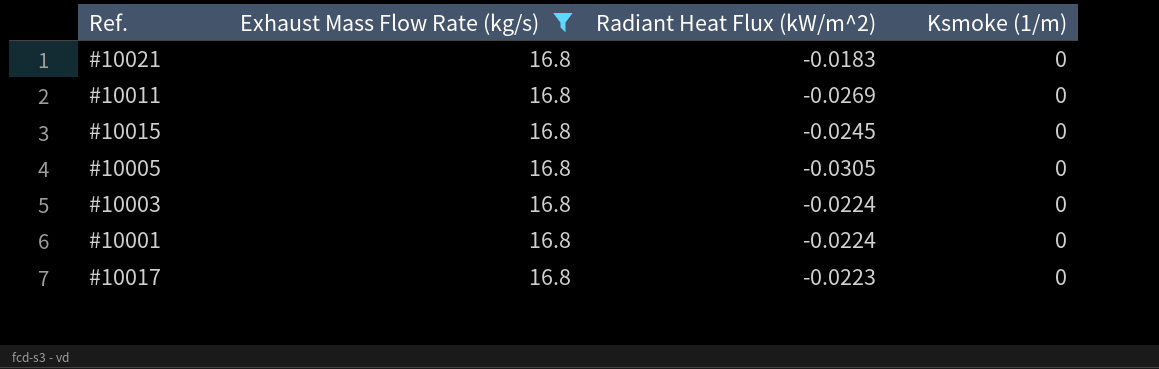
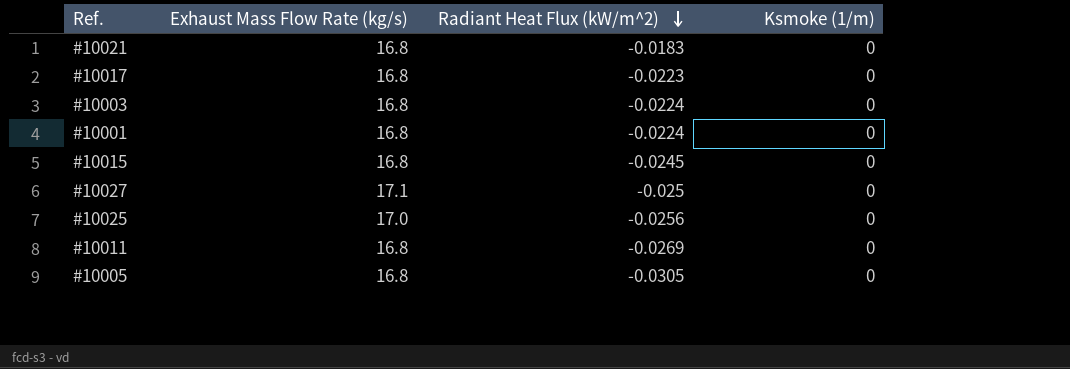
filter: Exhaust Mass Flow Rate (kg/s) = 16.8 -> none
row order: none -> Radiant Heat Flux (kW/m^2) descending

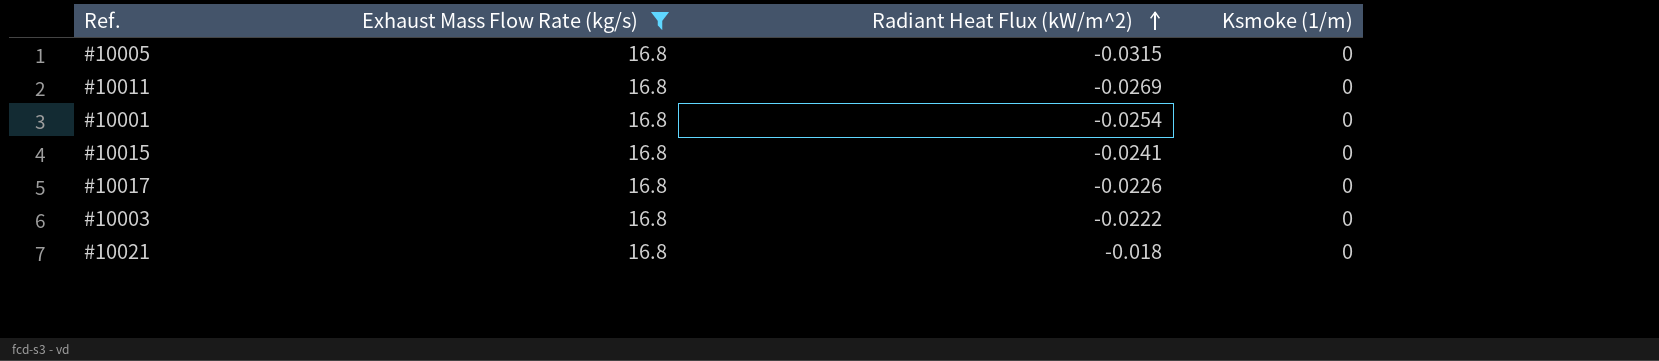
filter: none -> Exhaust Mass Flow Rate (kg/s) = 16.8
row order: Radiant Heat Flux (kW/m^2) descending -> Radiant Heat Flux (kW/m^2) ascending
#10005 | Radiant Heat Flux (kW/m^2): -0.0305 -> -0.0315
#10001 | Radiant Heat Flux (kW/m^2): -0.0224 -> -0.0254
#10015 | Radiant Heat Flux (kW/m^2): -0.0245 -> -0.0241
#10017 | Radiant Heat Flux (kW/m^2): -0.0223 -> -0.0226
#10003 | Radiant Heat Flux (kW/m^2): -0.0224 -> -0.0222
#10021 | Radiant Heat Flux (kW/m^2): -0.0183 -> -0.018

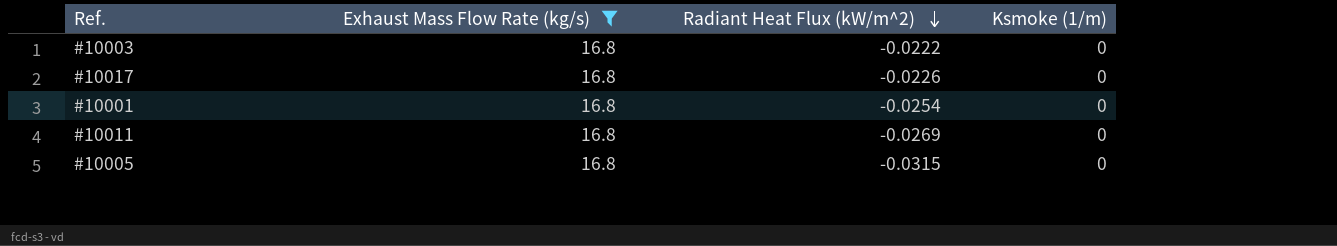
row order: Radiant Heat Flux (kW/m^2) ascending -> Radiant Heat Flux (kW/m^2) descending
row #10015: 16.8 | -0.0241 | 0 -> none
row #10021: 16.8 | -0.018 | 0 -> none

